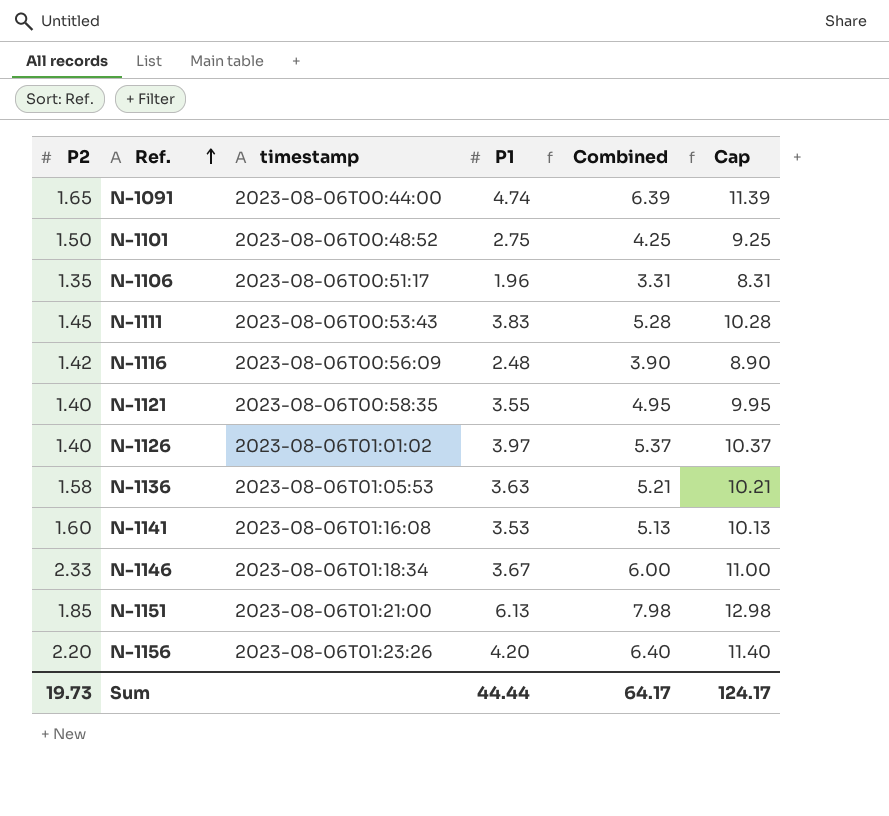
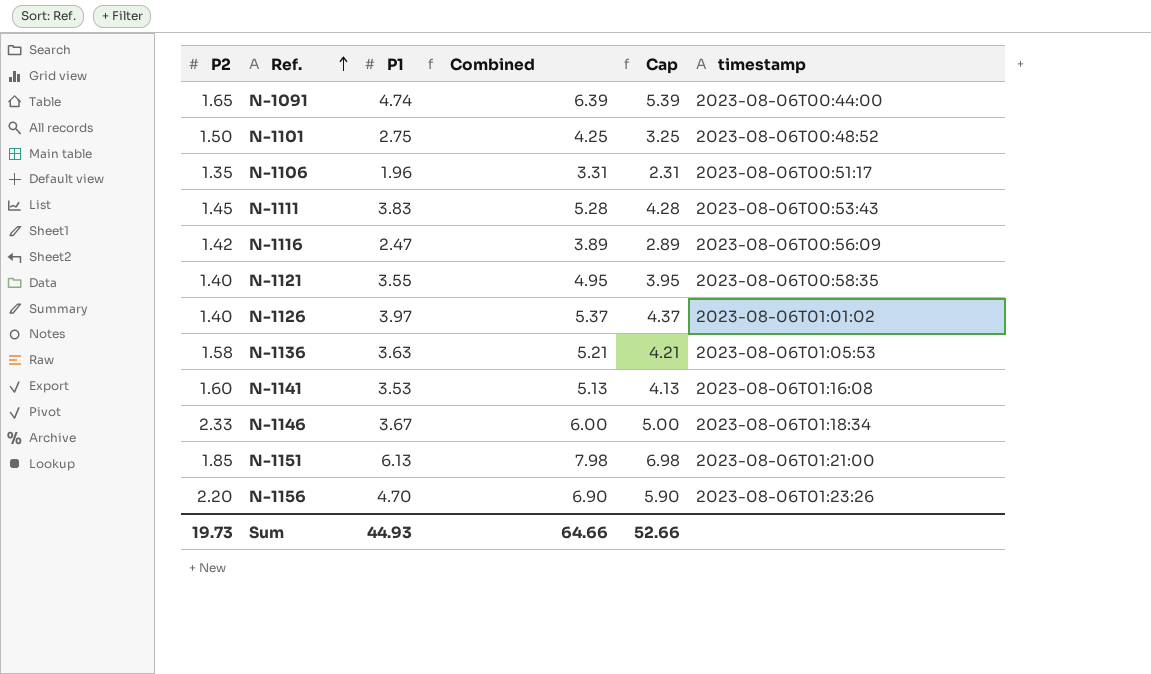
column Cap | formula: [Combined] + 5 -> [Combined] - 1
column timestamp | position: 3 -> 6
N-1116 | P1: 2.48 -> 2.47
N-1116 | Combined: 3.90 -> 3.89
N-1156 | P1: 4.20 -> 4.70
N-1156 | Combined: 6.40 -> 6.90
Sum | P1: 44.44 -> 44.93
Sum | Combined: 64.17 -> 64.66
Sum | Cap: 124.17 -> 52.66

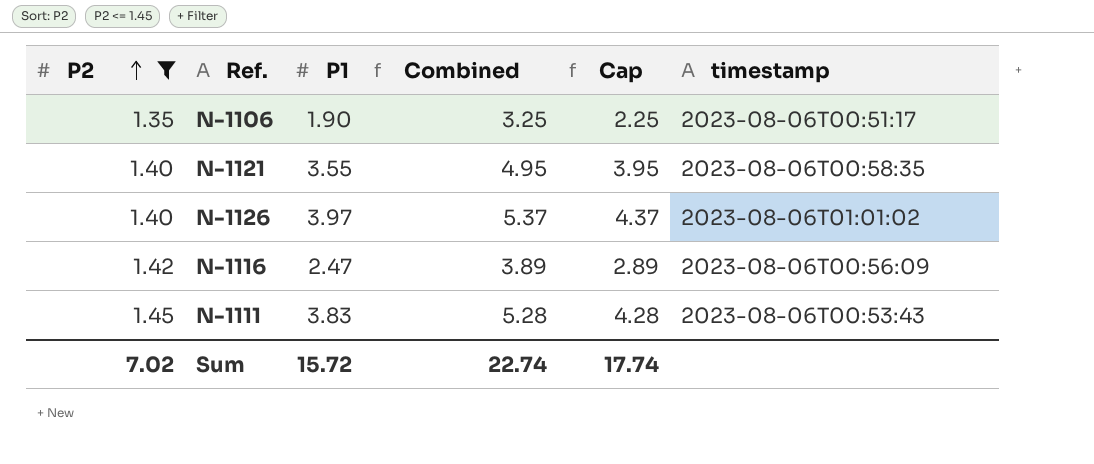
filter: none -> P2 <= 1.45
row order: Ref. ascending -> P2 ascending
N-1106 | P1: 1.96 -> 1.90
N-1106 | Combined: 3.31 -> 3.25
N-1106 | Cap: 2.31 -> 2.25
Sum | P2: 19.73 -> 7.02
Sum | P1: 44.93 -> 15.72
Sum | Combined: 64.66 -> 22.74
Sum | Cap: 52.66 -> 17.74

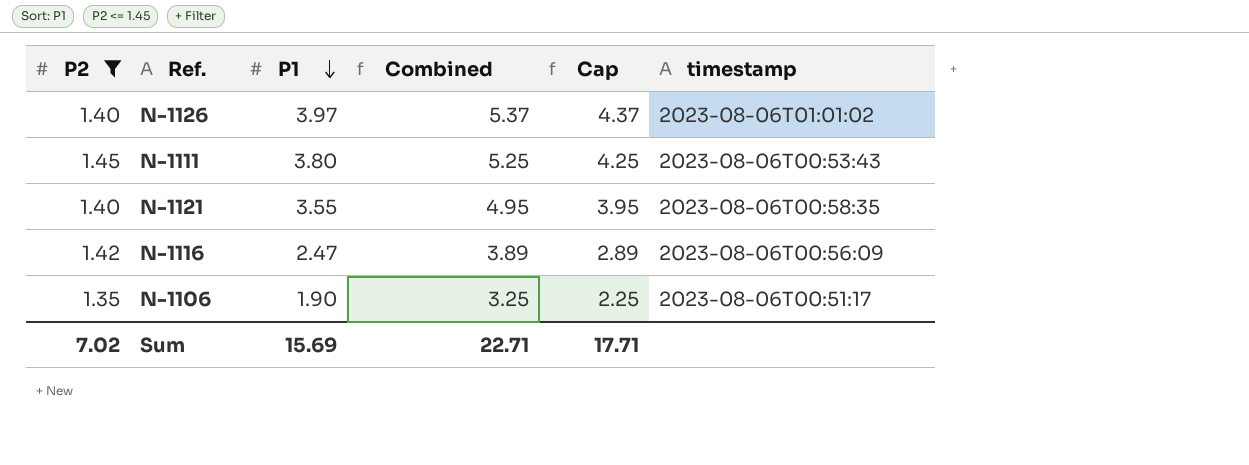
row order: P2 ascending -> P1 descending
N-1111 | P1: 3.83 -> 3.80
N-1111 | Combined: 5.28 -> 5.25
N-1111 | Cap: 4.28 -> 4.25
Sum | P1: 15.72 -> 15.69
Sum | Combined: 22.74 -> 22.71
Sum | Cap: 17.74 -> 17.71

